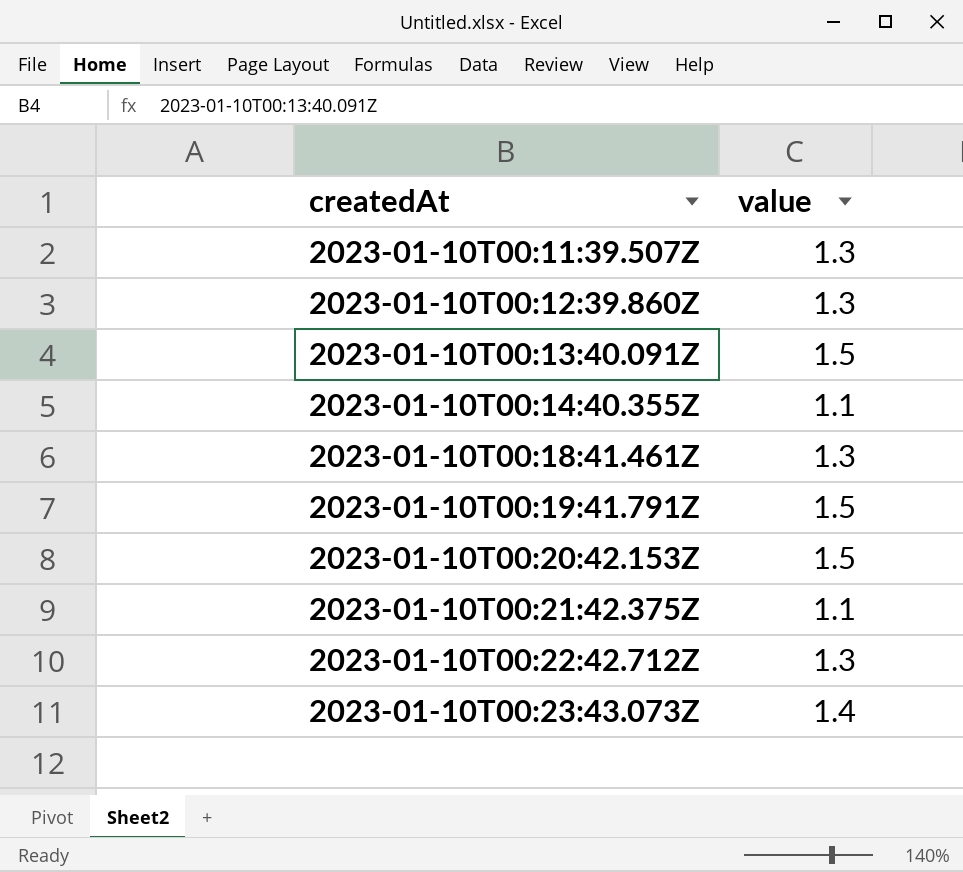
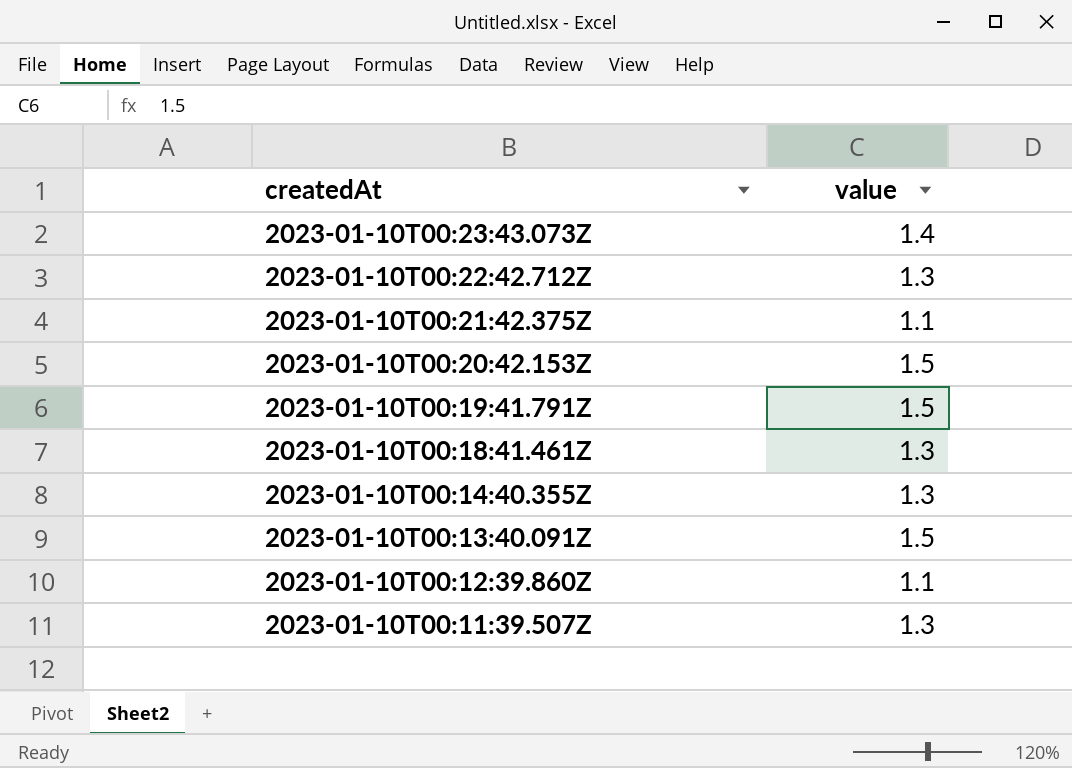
row order: createdAt ascending -> createdAt descending
2023-01-10T00:14:40.355Z | value: 1.1 -> 1.3
2023-01-10T00:12:39.860Z | value: 1.3 -> 1.1

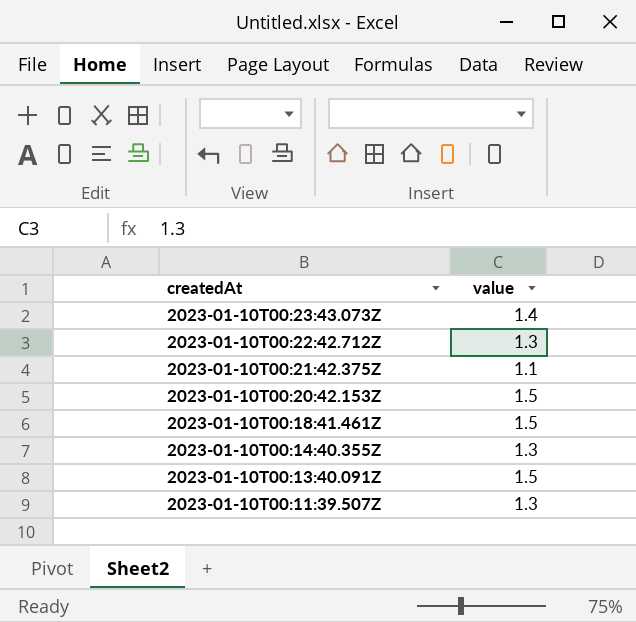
row 2023-01-10T00:19:41.791Z: 1.5 -> none
row 2023-01-10T00:12:39.860Z: 1.1 -> none
2023-01-10T00:18:41.461Z | value: 1.3 -> 1.5

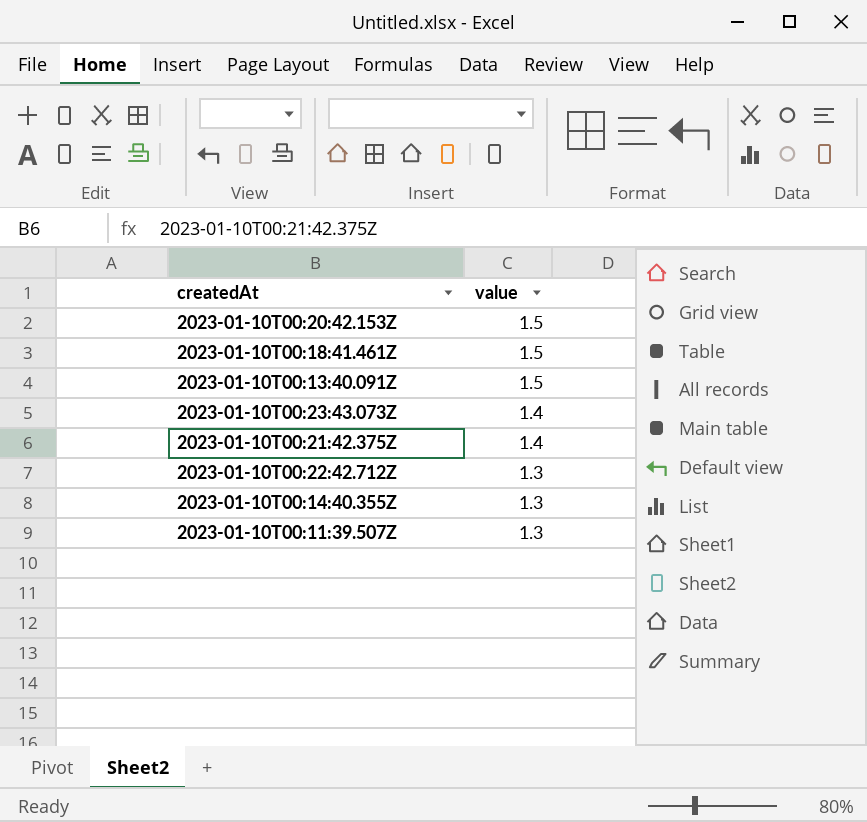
row order: createdAt descending -> value descending
2023-01-10T00:21:42.375Z | value: 1.1 -> 1.4

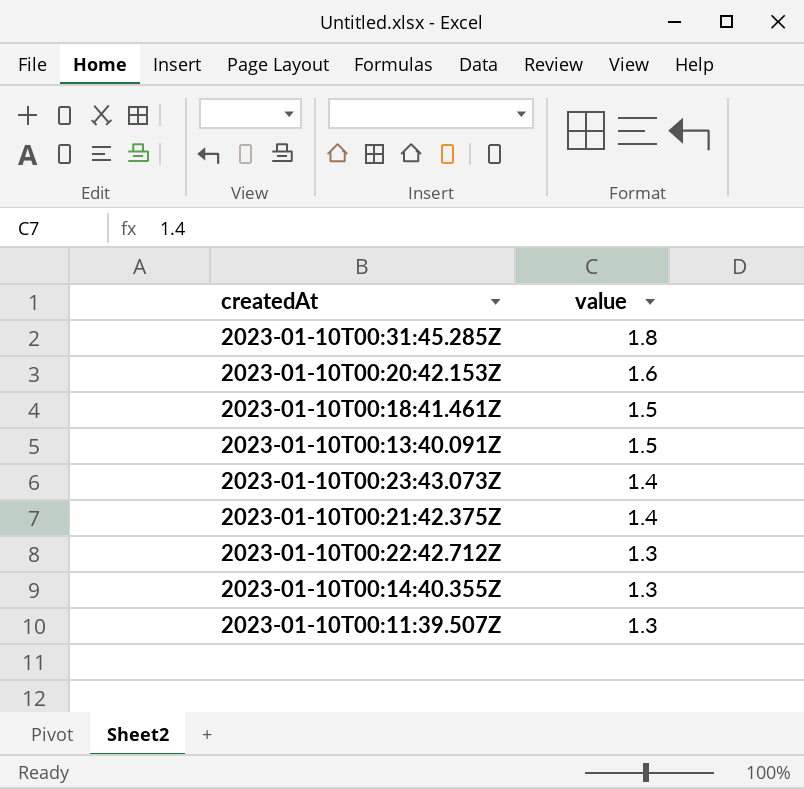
row 2023-01-10T00:31:45.285Z: none -> 1.8
2023-01-10T00:20:42.153Z | value: 1.5 -> 1.6

